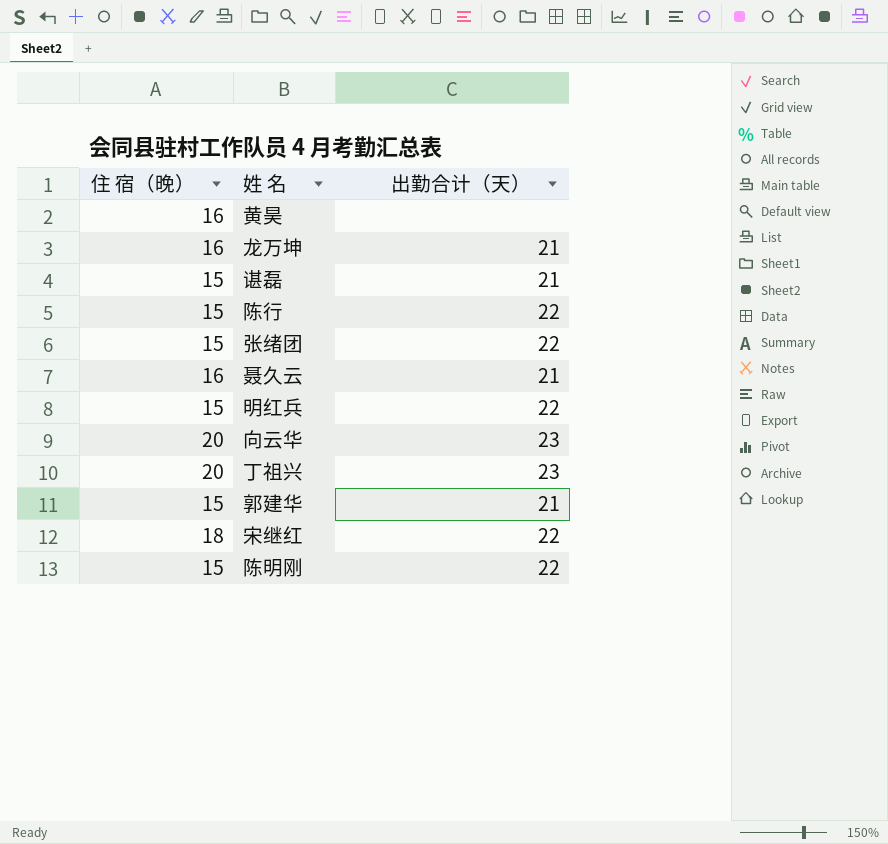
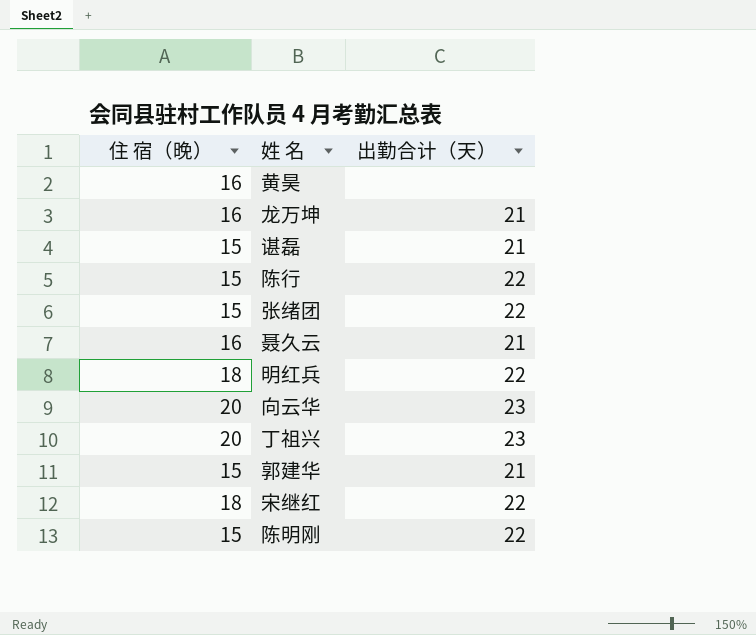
明红兵 | 住 宿（晚）: 15 -> 18

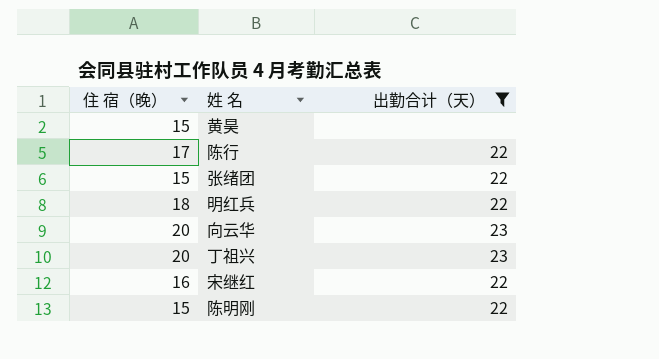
filter: none -> 出勤合计（天） != 21
黄昊 | 住 宿（晚）: 16 -> 15
陈行 | 住 宿（晚）: 15 -> 17
宋继红 | 住 宿（晚）: 18 -> 16

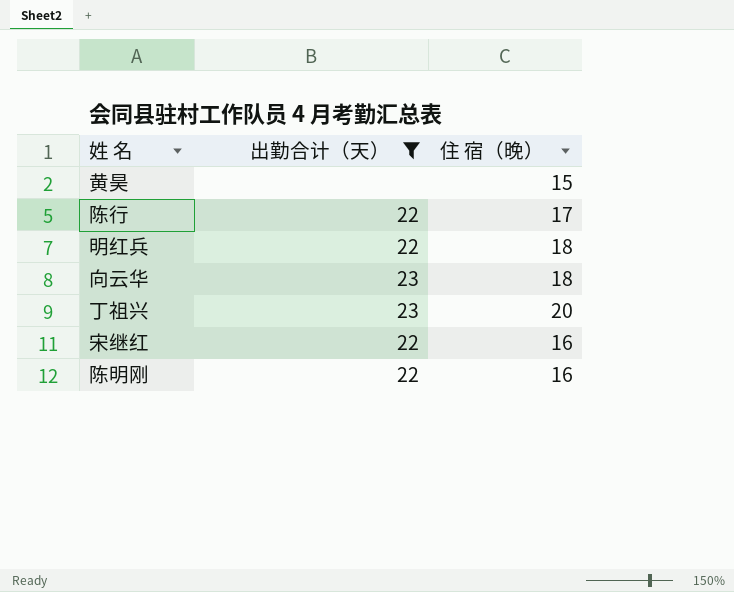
column 住 宿（晚） | position: 1 -> 3
row 张绪团: 15 | 22 -> none
向云华 | 住 宿（晚）: 20 -> 18
陈明刚 | 住 宿（晚）: 15 -> 16

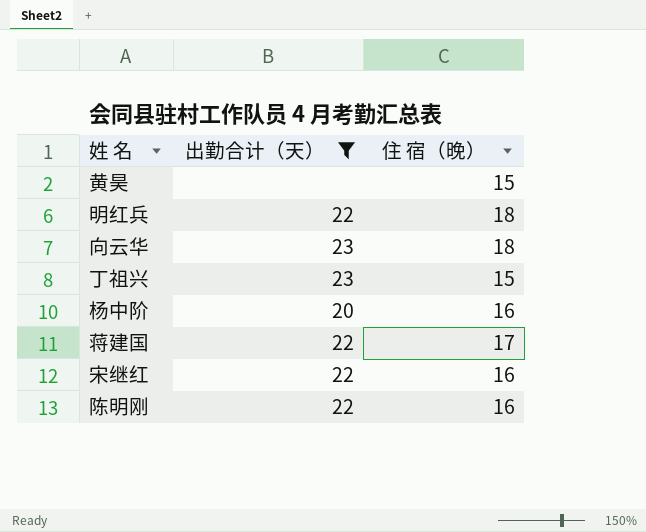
row 陈行: 22 | 17 -> none
丁祖兴 | 住 宿（晚）: 20 -> 15
row 杨中阶: none -> 20 | 16
row 蒋建国: none -> 22 | 17

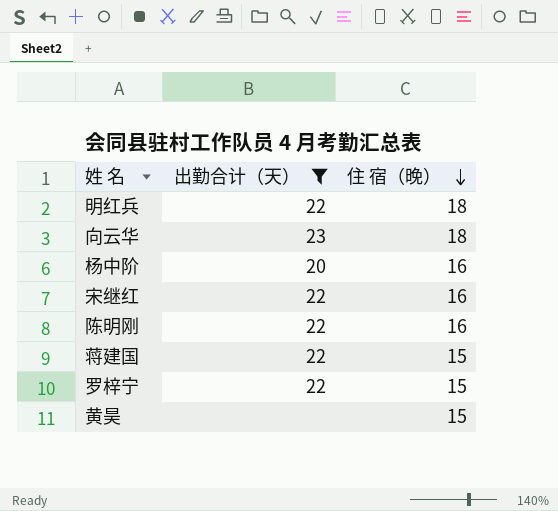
row order: none -> 住 宿（晚） descending
row 丁祖兴: 23 | 15 -> none
蒋建国 | 住 宿（晚）: 17 -> 15
row 罗梓宁: none -> 22 | 15

